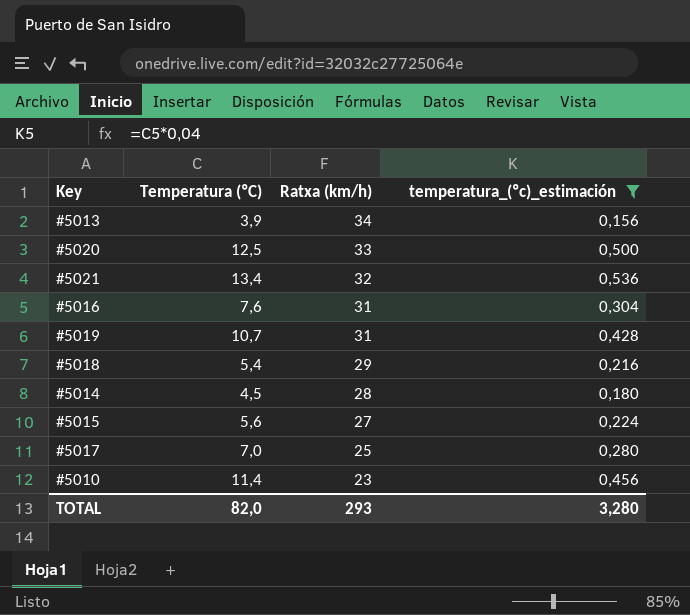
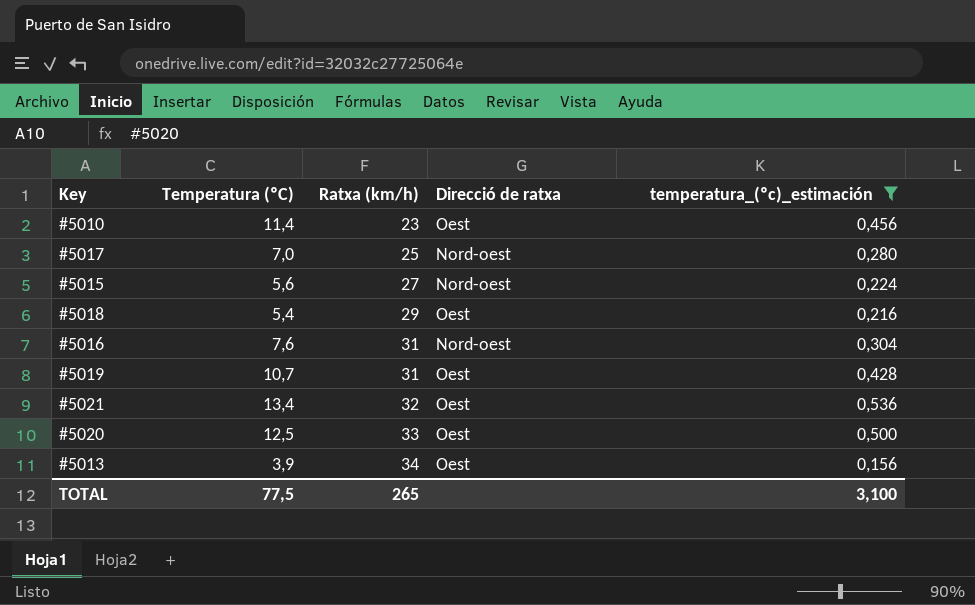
row order: Ratxa (km/h) descending -> Ratxa (km/h) ascending
column Direcció de ratxa | position: none -> 4
row #5014: 4,5 | 28 | 0,180 -> none
TOTAL | Temperatura (ºC): 82,0 -> 77,5
TOTAL | Ratxa (km/h): 293 -> 265
TOTAL | temperatura_(ºc)_estimación: 3,280 -> 3,100

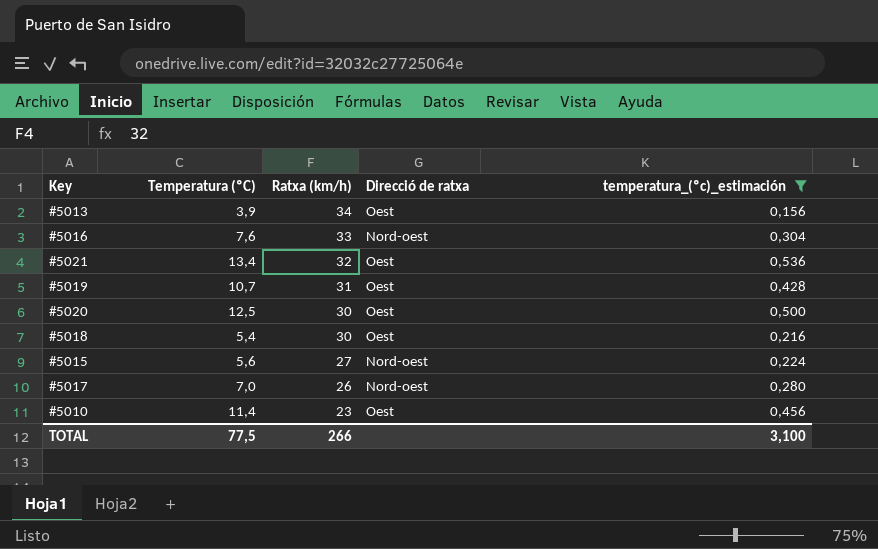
row order: Ratxa (km/h) ascending -> Ratxa (km/h) descending
#5016 | Ratxa (km/h): 31 -> 33
#5020 | Ratxa (km/h): 33 -> 30
#5018 | Ratxa (km/h): 29 -> 30
#5017 | Ratxa (km/h): 25 -> 26
TOTAL | Ratxa (km/h): 265 -> 266

